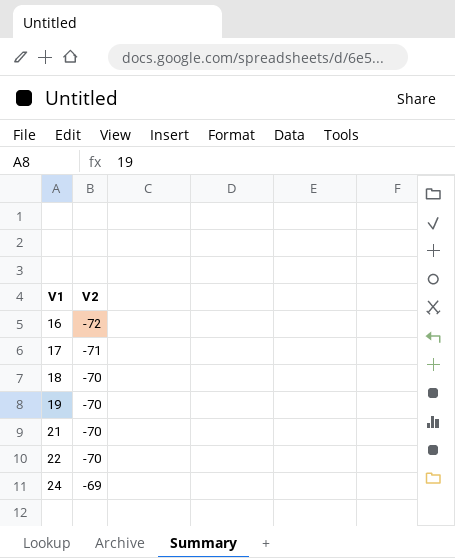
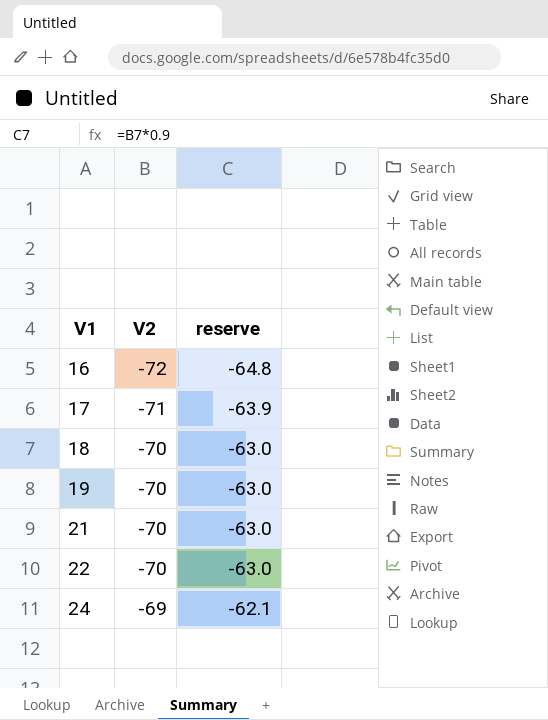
column reserve | formula: none -> [V2] * 0.9

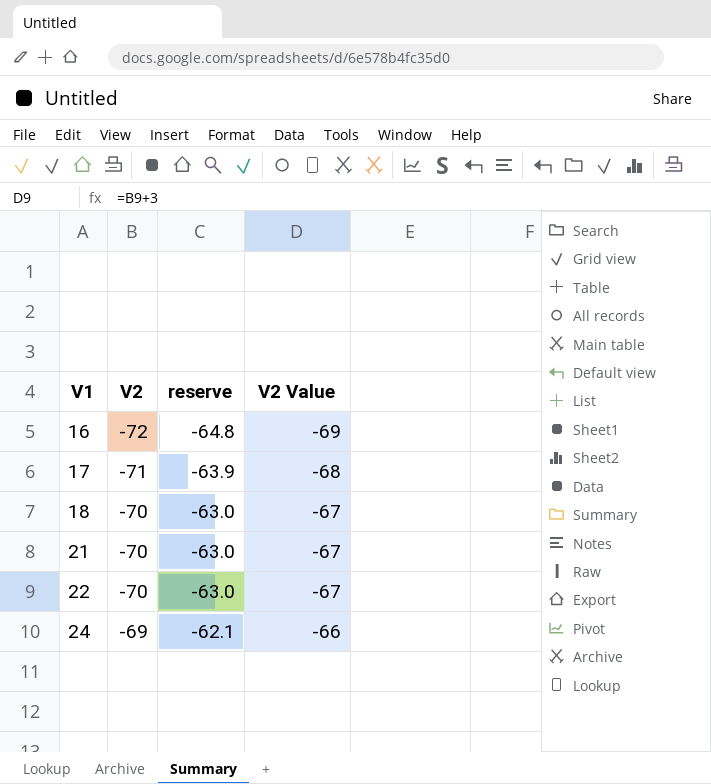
column V2 Value | formula: none -> [V2] + 3
row 19: -70 | -63.0 -> none

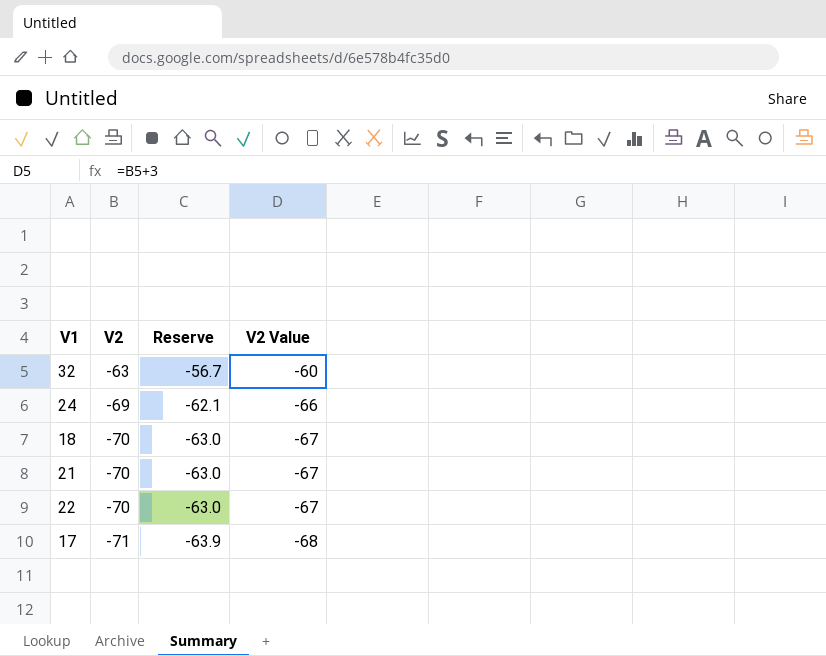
row order: V1 ascending -> V2 descending
column name: reserve -> Reserve
row 16: -72 | -64.8 | -69 -> none
row 32: none -> -63 | -56.7 | -60

